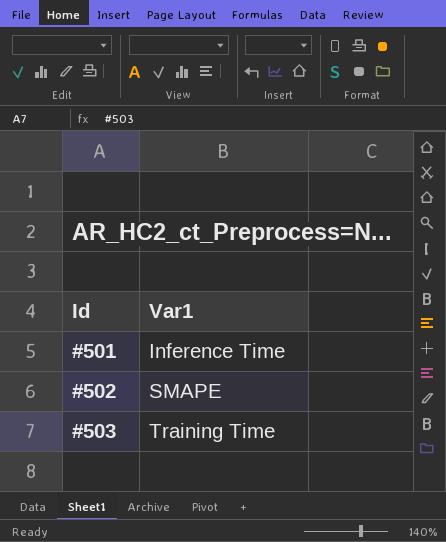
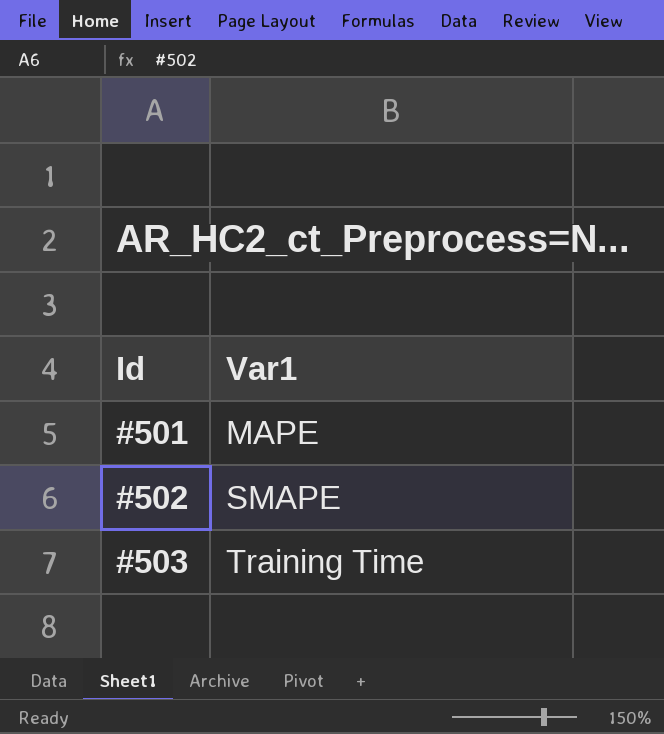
#501 | Var1: Inference Time -> MAPE

